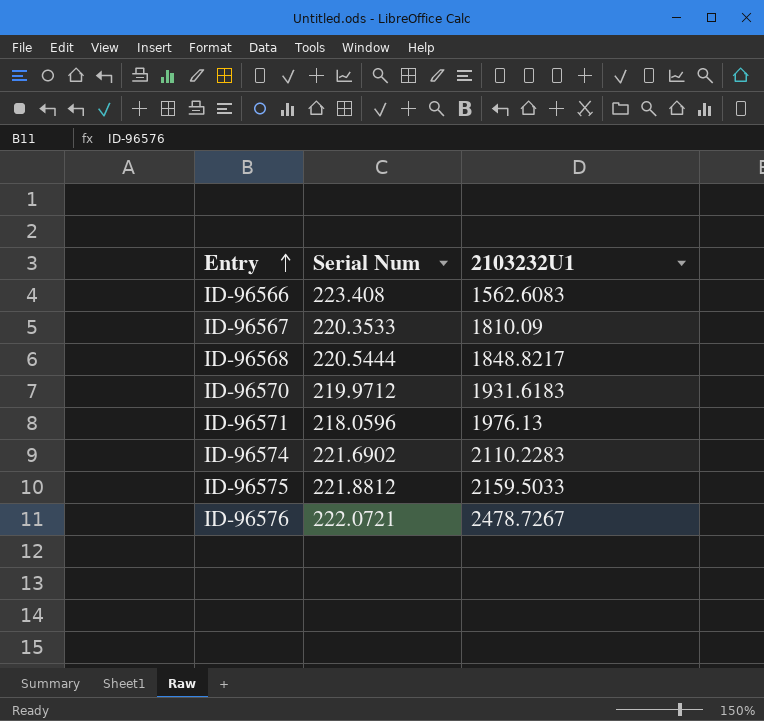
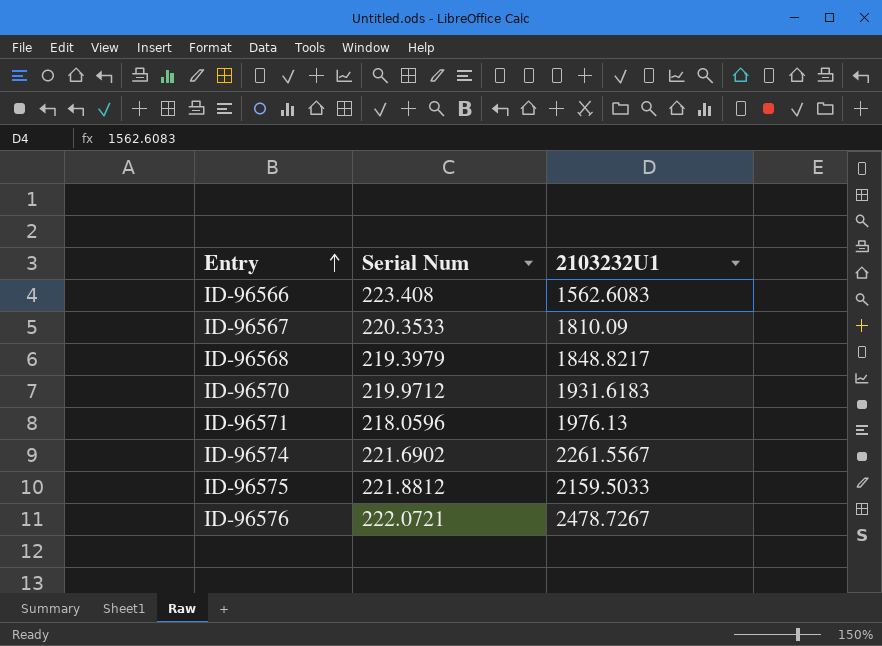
ID-96568 | Serial Num: 220.5444 -> 219.3979
ID-96574 | 2103232U1: 2110.2283 -> 2261.5567

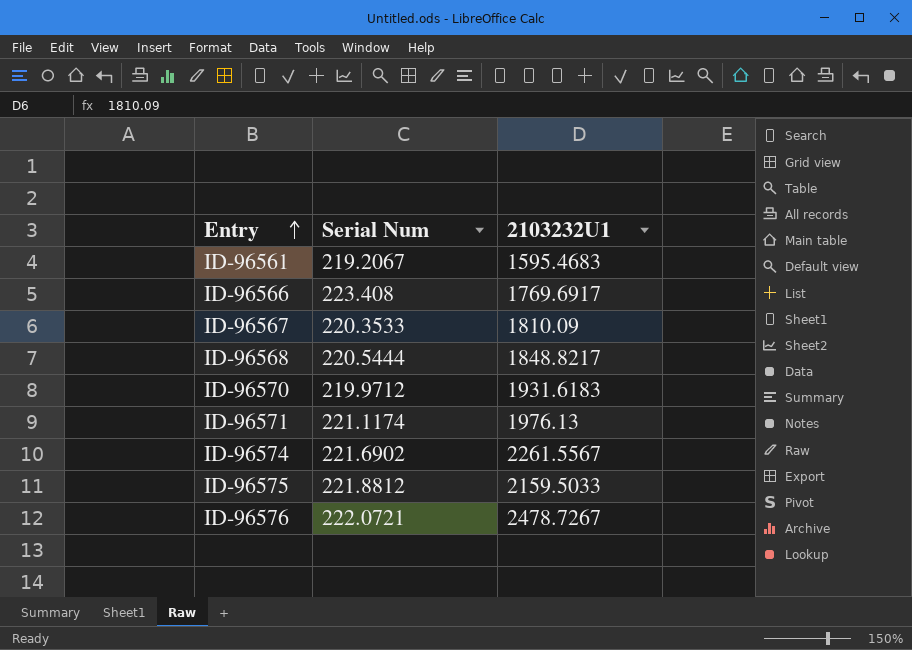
row ID-96561: none -> 219.2067 | 1595.4683
ID-96566 | 2103232U1: 1562.6083 -> 1769.6917
ID-96568 | Serial Num: 219.3979 -> 220.5444
ID-96571 | Serial Num: 218.0596 -> 221.1174

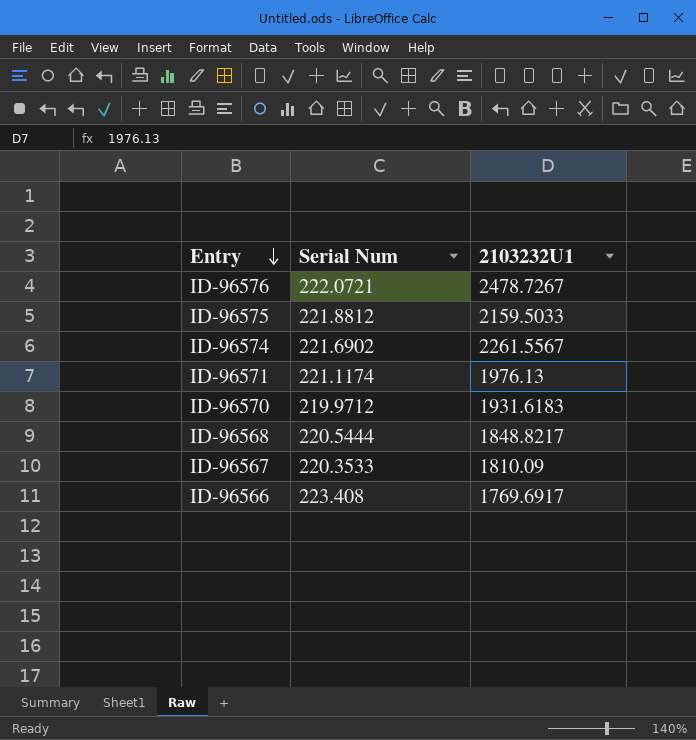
row order: Entry ascending -> Entry descending
row ID-96561: 219.2067 | 1595.4683 -> none

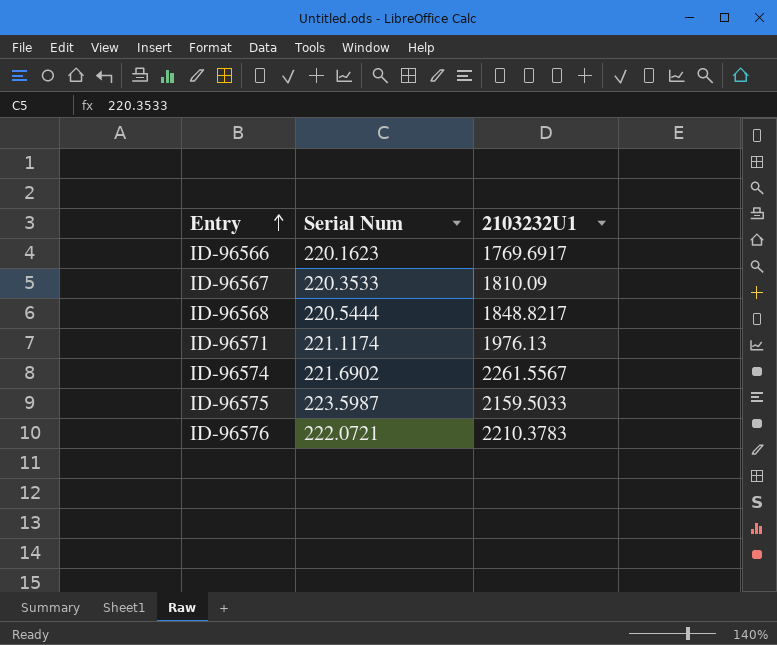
row order: Entry descending -> Entry ascending
row ID-96570: 219.9712 | 1931.6183 -> none
ID-96566 | Serial Num: 223.408 -> 220.1623
ID-96575 | Serial Num: 221.8812 -> 223.5987
ID-96576 | 2103232U1: 2478.7267 -> 2210.3783

